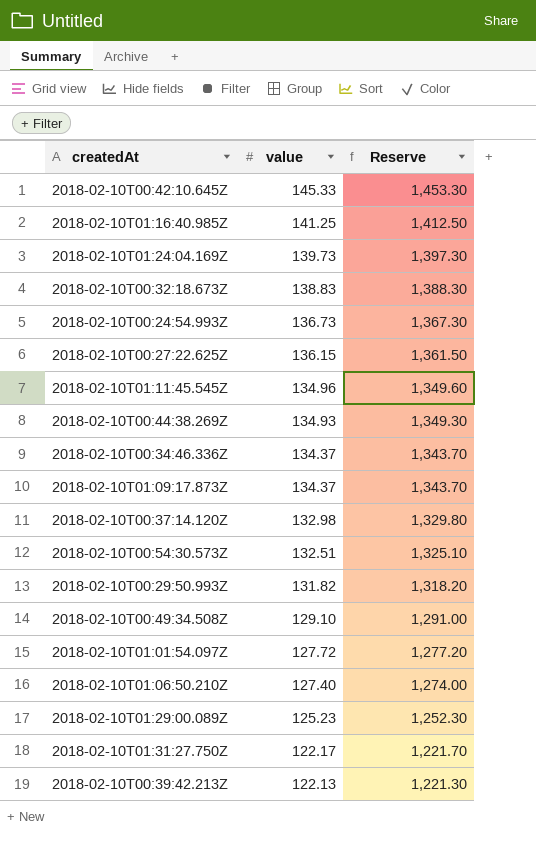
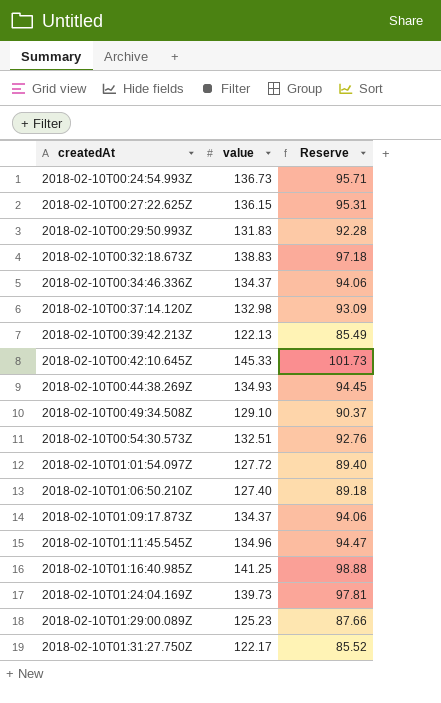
row order: value descending -> createdAt ascending
column Reserve | formula: [value] * 10 -> [value] * 0.7
2018-02-10T00:29:50.993Z | value: 131.82 -> 131.83

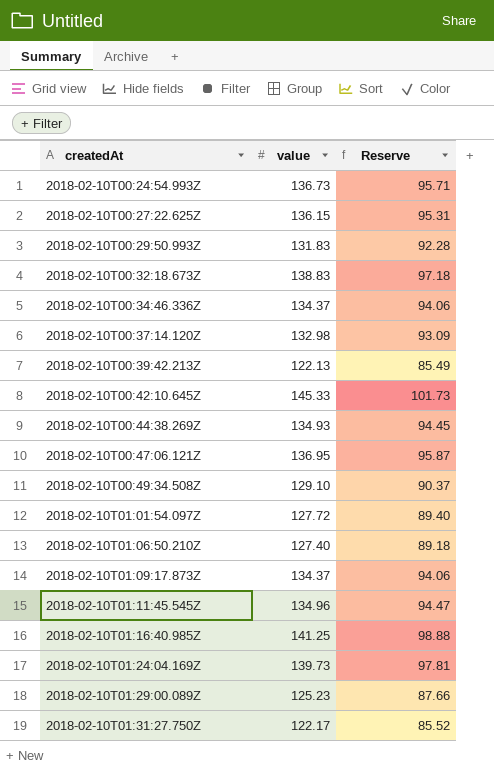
row 2018-02-10T00:54:30.573Z: 132.51 | 92.76 -> none
row 2018-02-10T00:47:06.121Z: none -> 136.95 | 95.87

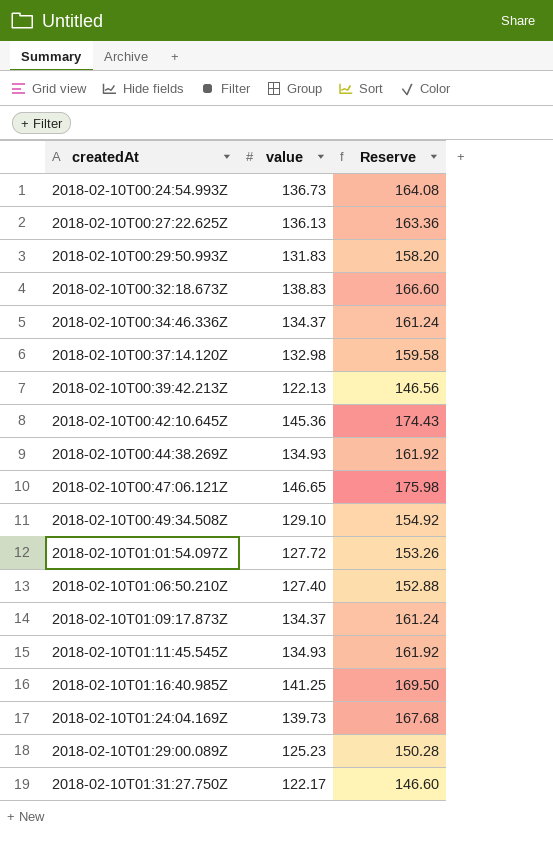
column Reserve | formula: [value] * 0.7 -> [value] * 1.2
2018-02-10T00:27:22.625Z | value: 136.15 -> 136.13
2018-02-10T00:42:10.645Z | value: 145.33 -> 145.36
2018-02-10T00:47:06.121Z | value: 136.95 -> 146.65
2018-02-10T01:11:45.545Z | value: 134.96 -> 134.93

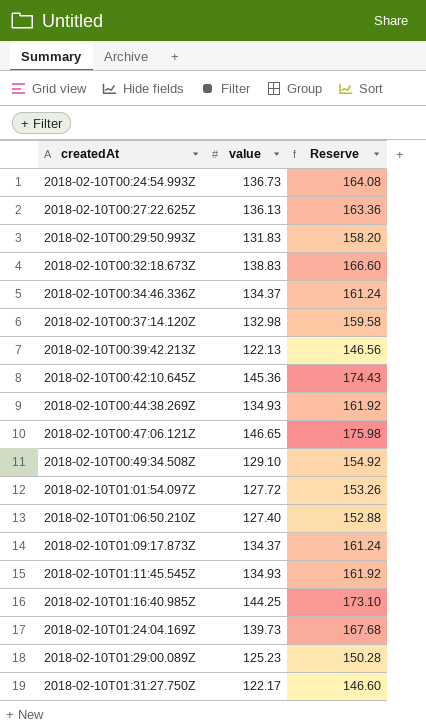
2018-02-10T01:16:40.985Z | value: 141.25 -> 144.25
2018-02-10T01:16:40.985Z | Reserve: 169.50 -> 173.10

